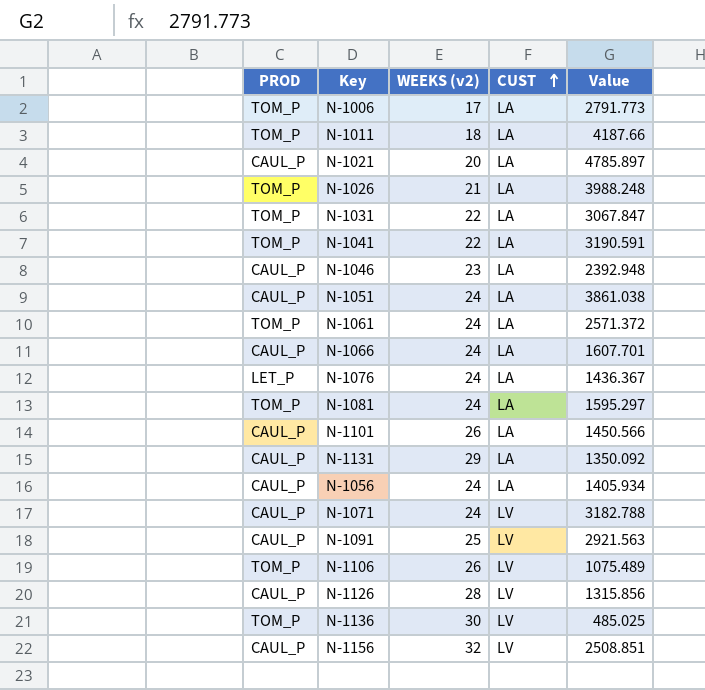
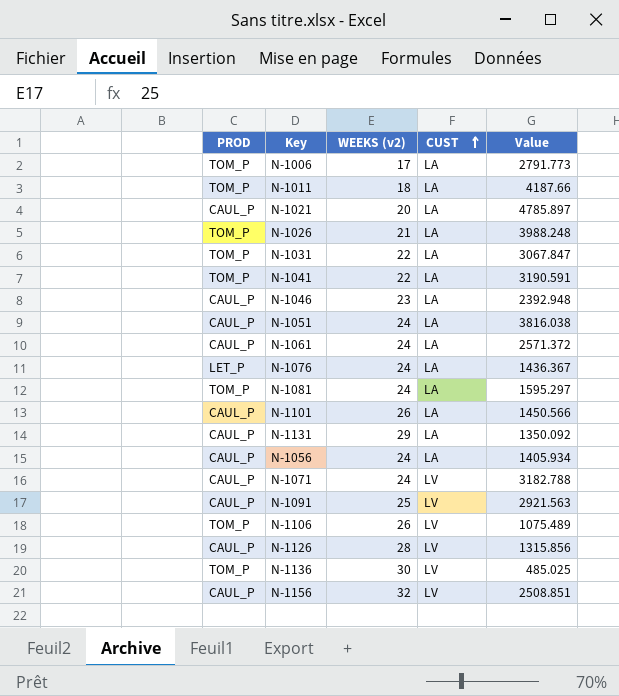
row N-1066: CAUL_P | 24 | LA | 1607.701 -> none
N-1051 | Value: 3861.038 -> 3816.038
N-1061 | PROD: TOM_P -> CAUL_P

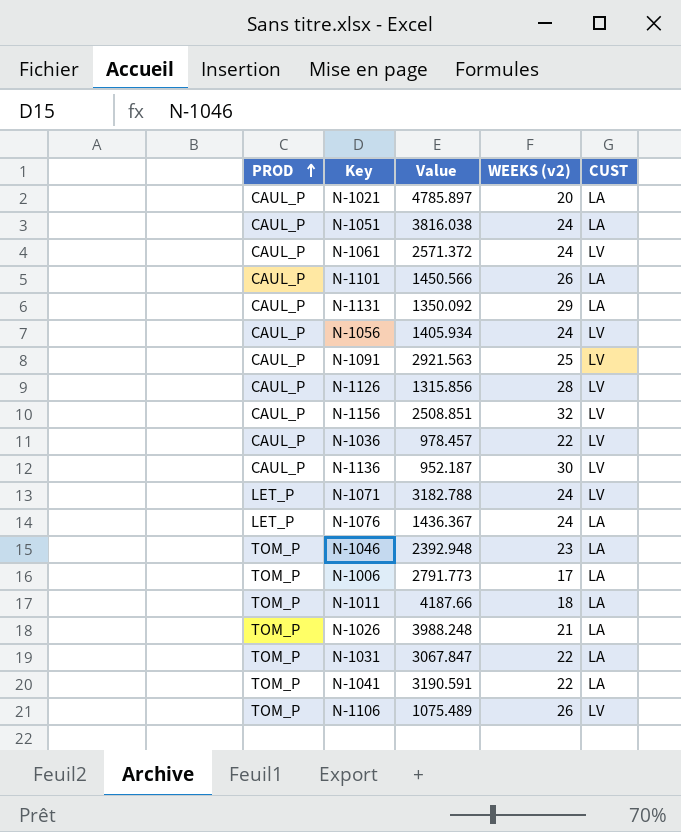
row order: CUST ascending -> PROD ascending
column Value | position: 5 -> 3
row N-1081: TOM_P | 24 | LA | 1595.297 -> none
N-1061 | CUST: LA -> LV
N-1056 | CUST: LA -> LV
row N-1036: none -> CAUL_P | 978.457 | 22 | LV
N-1136 | PROD: TOM_P -> CAUL_P
N-1136 | Value: 485.025 -> 952.187
N-1071 | PROD: CAUL_P -> LET_P
N-1046 | PROD: CAUL_P -> TOM_P

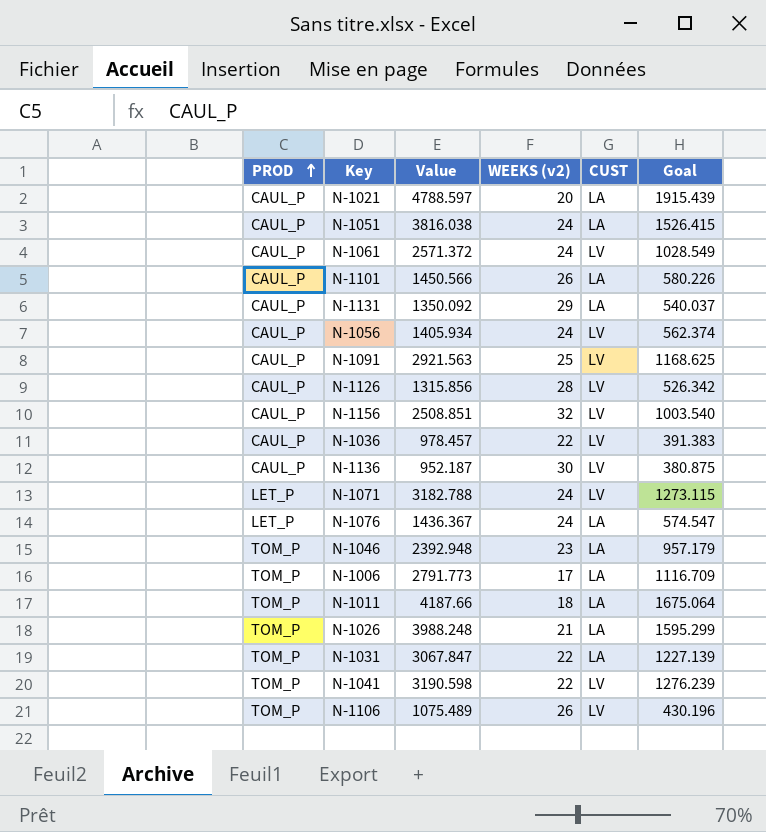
column Goal | formula: none -> [Value] * 0.4
N-1021 | Value: 4785.897 -> 4788.597
N-1041 | Value: 3190.591 -> 3190.598
N-1041 | CUST: LA -> LV

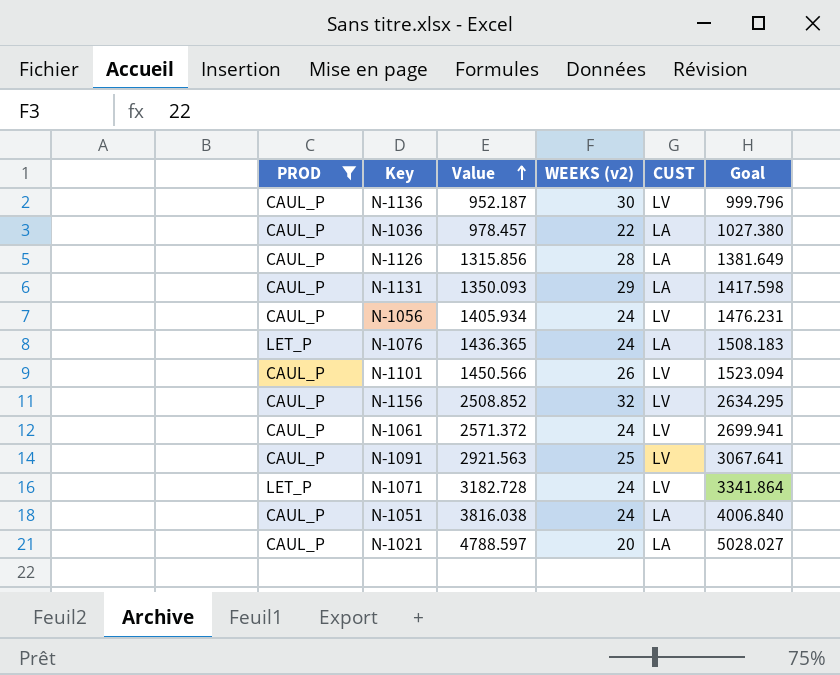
filter: none -> PROD != TOM_P
row order: PROD ascending -> Value ascending
column Goal | formula: [Value] * 0.4 -> [Value] * 1.05
N-1036 | CUST: LV -> LA
N-1126 | CUST: LV -> LA
N-1131 | Value: 1350.092 -> 1350.093
N-1076 | Value: 1436.367 -> 1436.365
N-1101 | CUST: LA -> LV
N-1156 | Value: 2508.851 -> 2508.852
N-1071 | Value: 3182.788 -> 3182.728

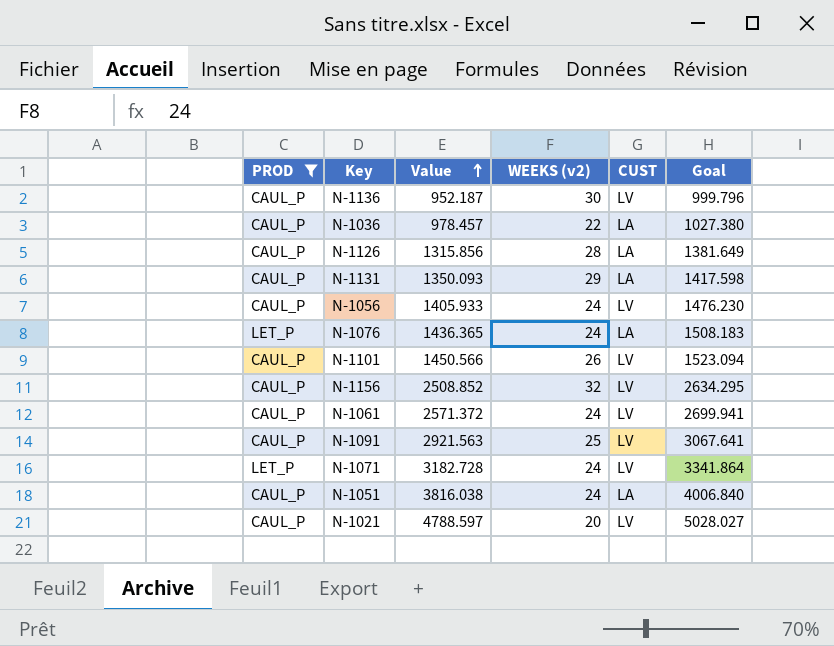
N-1056 | Value: 1405.934 -> 1405.933
N-1056 | Goal: 1476.231 -> 1476.230
N-1021 | CUST: LA -> LV

